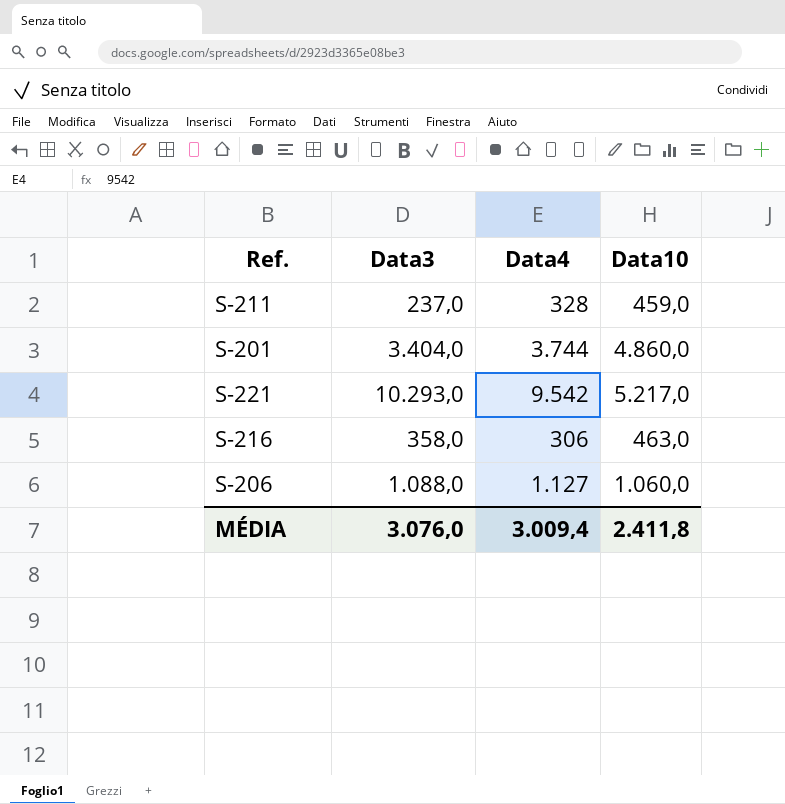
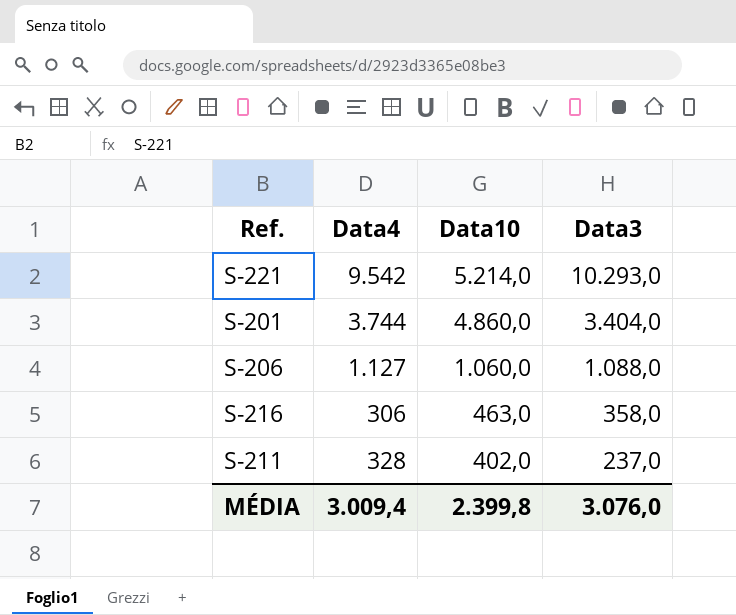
row order: none -> Data10 descending
column Data3 | position: 2 -> 4
S-221 | Data10: 5.217,0 -> 5.214,0
S-211 | Data10: 459,0 -> 402,0
MÉDIA | Data10: 2.411,8 -> 2.399,8

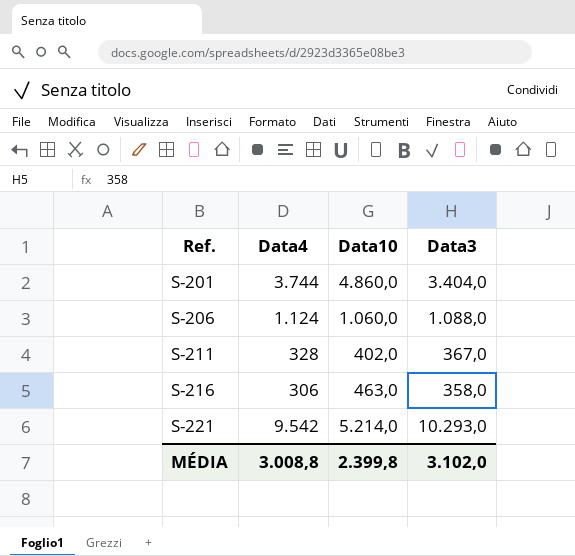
row order: Data10 descending -> Ref. ascending
S-206 | Data4: 1.127 -> 1.124
S-211 | Data3: 237,0 -> 367,0
MÉDIA | Data4: 3.009,4 -> 3.008,8
MÉDIA | Data3: 3.076,0 -> 3.102,0

